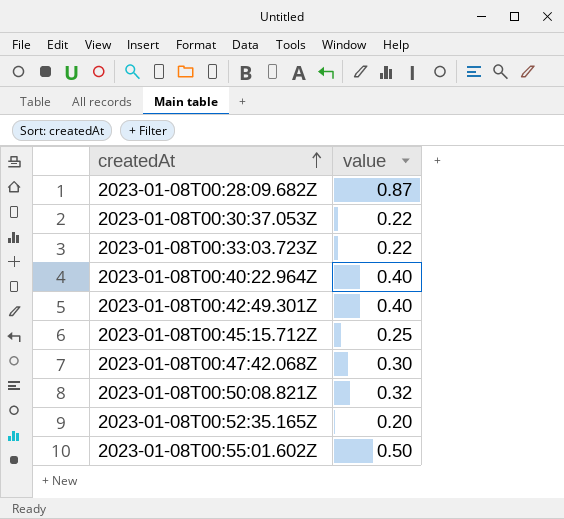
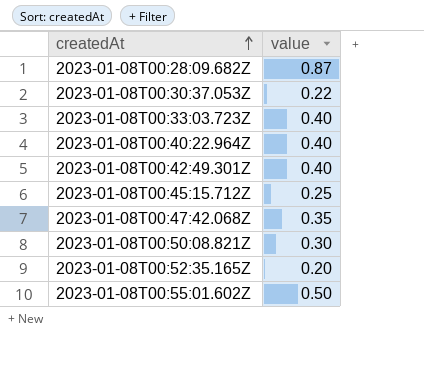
2023-01-08T00:33:03.723Z | value: 0.22 -> 0.40
2023-01-08T00:47:42.068Z | value: 0.30 -> 0.35
2023-01-08T00:50:08.821Z | value: 0.32 -> 0.30

